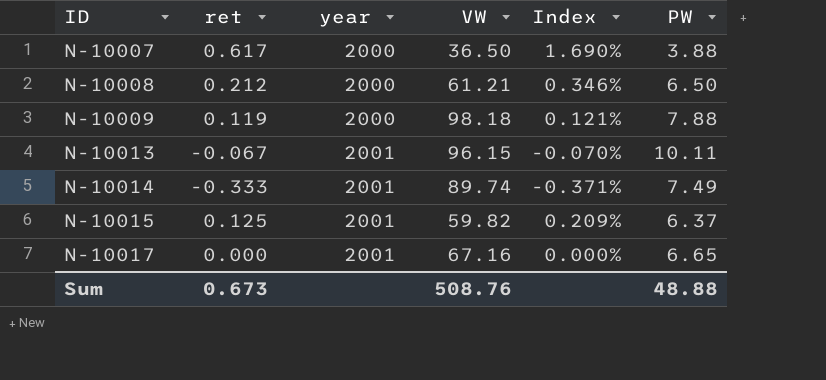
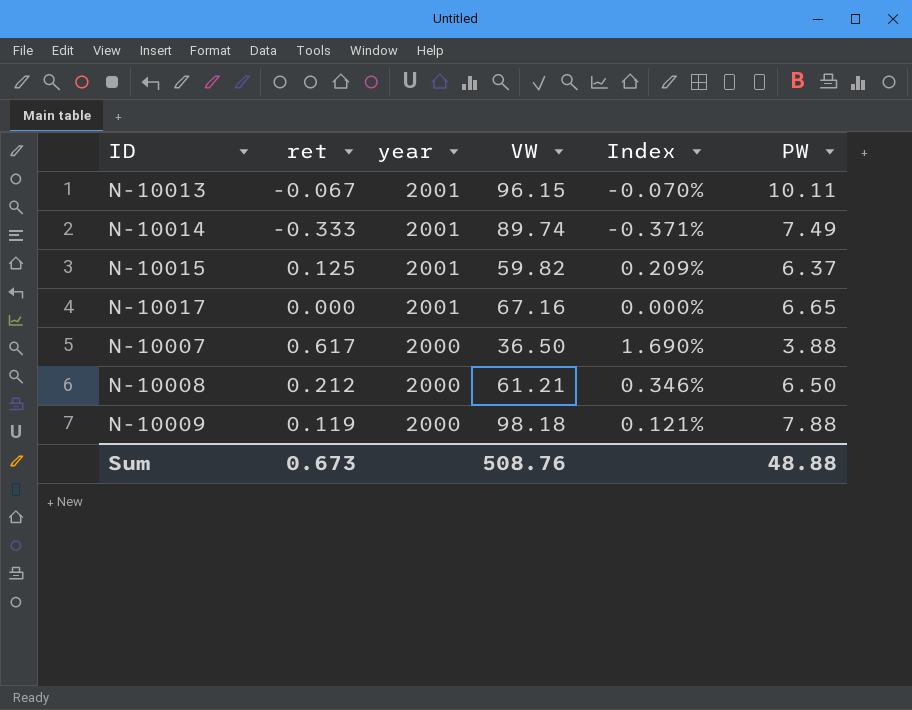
row order: ID ascending -> year descending

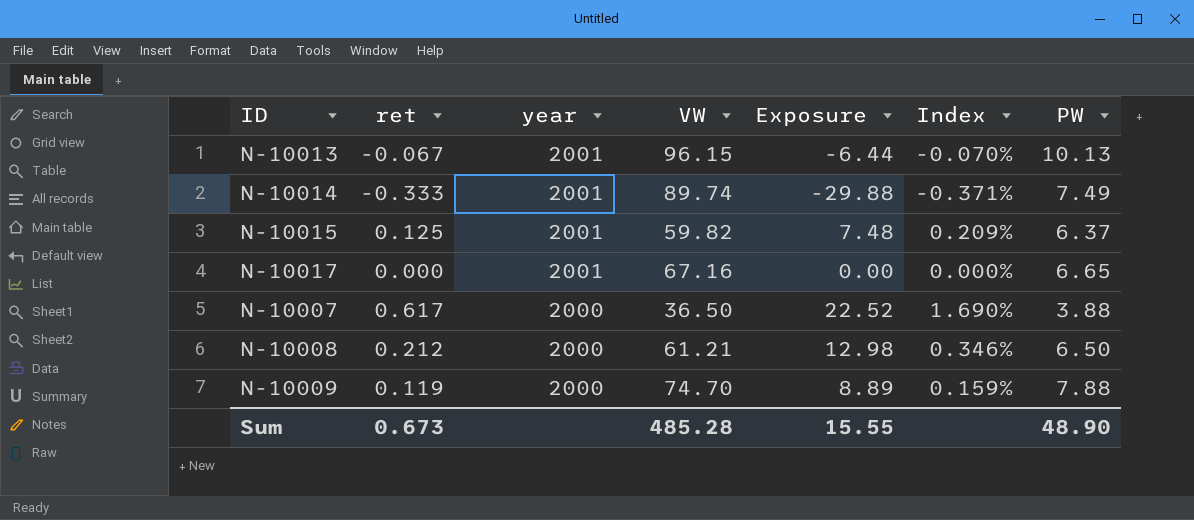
column Exposure | formula: none -> [ret] * [VW]
N-10013 | PW: 10.11 -> 10.13
N-10009 | VW: 98.18 -> 74.70
N-10009 | Index: 0.121% -> 0.159%
Sum | VW: 508.76 -> 485.28
Sum | PW: 48.88 -> 48.90

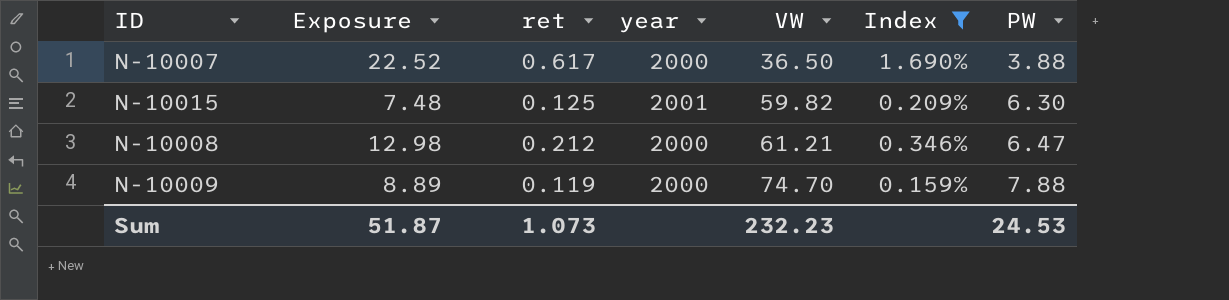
filter: none -> Index >= 0.159%
row order: year descending -> VW ascending
column Exposure | position: 5 -> 2
N-10015 | PW: 6.37 -> 6.30
N-10008 | PW: 6.50 -> 6.47
Sum | Exposure: 15.55 -> 51.87
Sum | ret: 0.673 -> 1.073
Sum | VW: 485.28 -> 232.23
Sum | PW: 48.90 -> 24.53

